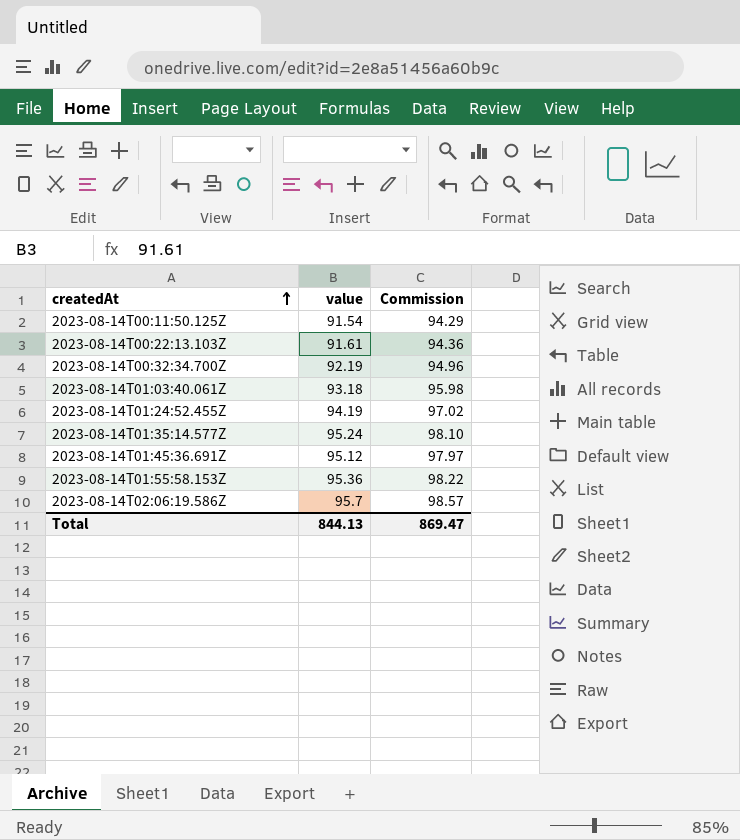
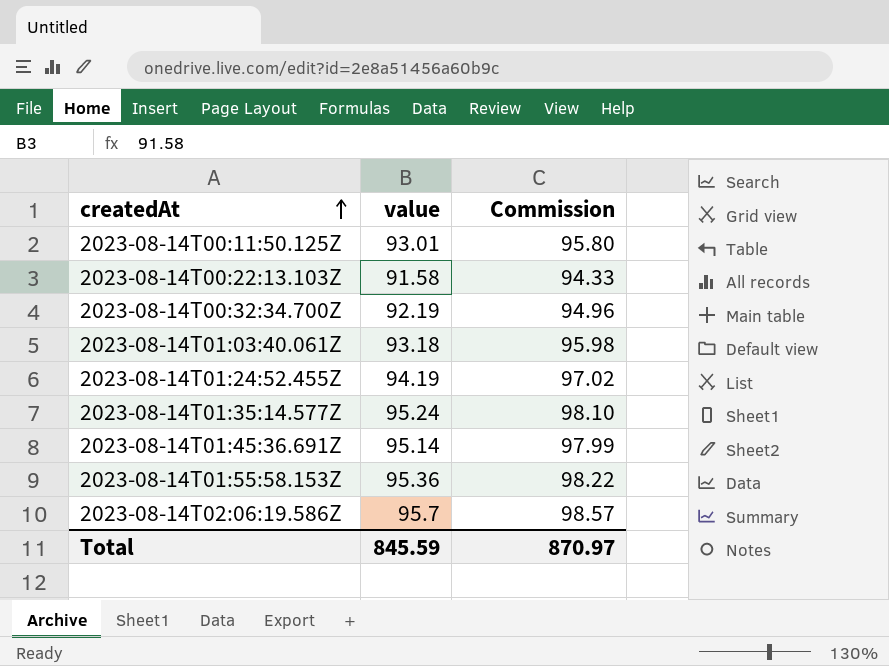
2023-08-14T00:11:50.125Z | value: 91.54 -> 93.01
2023-08-14T00:11:50.125Z | Commission: 94.29 -> 95.80
2023-08-14T00:22:13.103Z | value: 91.61 -> 91.58
2023-08-14T00:22:13.103Z | Commission: 94.36 -> 94.33
2023-08-14T01:45:36.691Z | value: 95.12 -> 95.14
2023-08-14T01:45:36.691Z | Commission: 97.97 -> 97.99
Total | value: 844.13 -> 845.59
Total | Commission: 869.47 -> 870.97

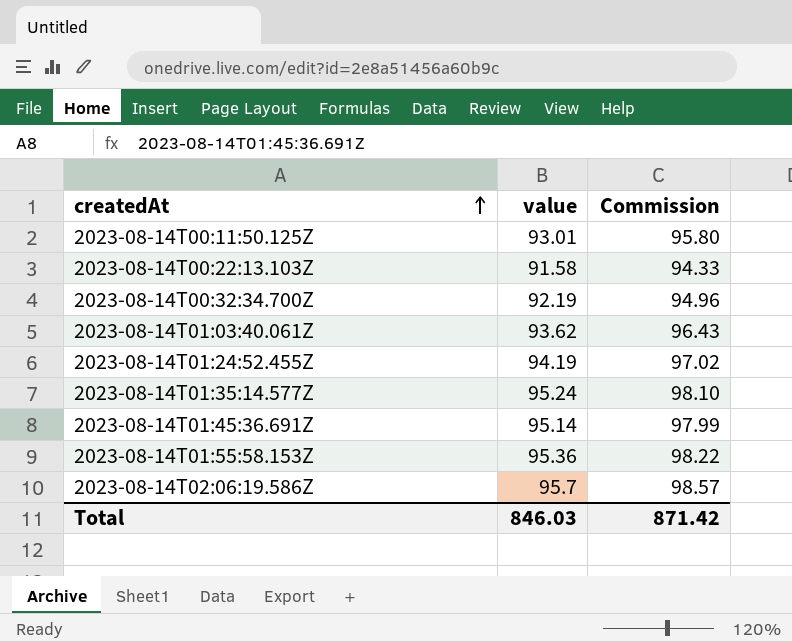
2023-08-14T01:03:40.061Z | value: 93.18 -> 93.62
2023-08-14T01:03:40.061Z | Commission: 95.98 -> 96.43
Total | value: 845.59 -> 846.03
Total | Commission: 870.97 -> 871.42

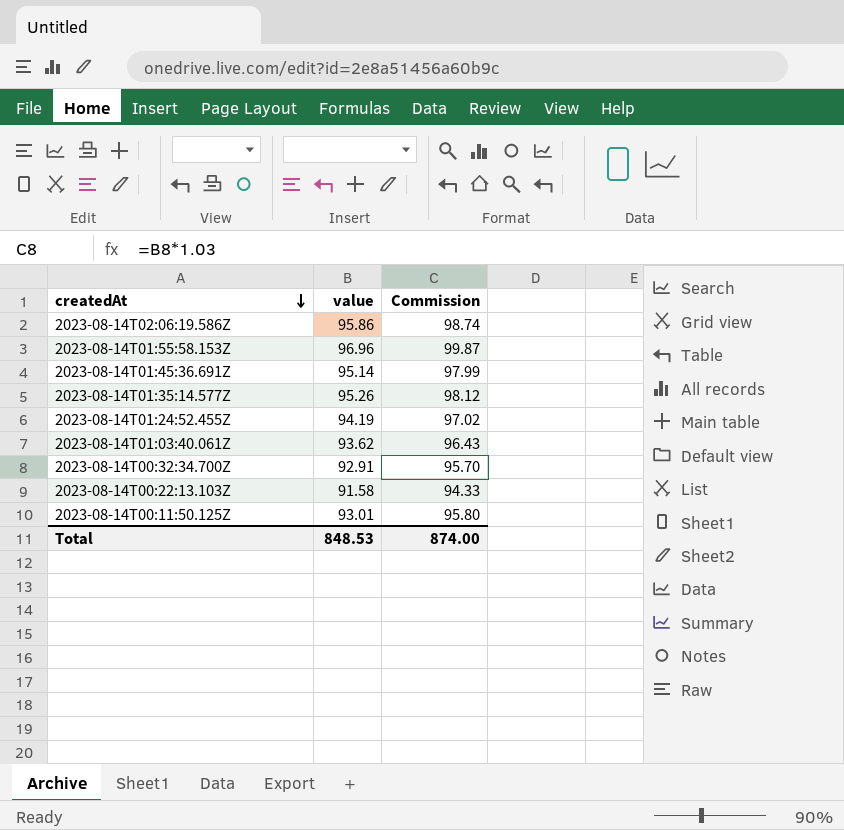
row order: createdAt ascending -> createdAt descending
2023-08-14T02:06:19.586Z | value: 95.7 -> 95.86
2023-08-14T02:06:19.586Z | Commission: 98.57 -> 98.74
2023-08-14T01:55:58.153Z | value: 95.36 -> 96.96
2023-08-14T01:55:58.153Z | Commission: 98.22 -> 99.87
2023-08-14T01:35:14.577Z | value: 95.24 -> 95.26
2023-08-14T01:35:14.577Z | Commission: 98.10 -> 98.12
2023-08-14T00:32:34.700Z | value: 92.19 -> 92.91
2023-08-14T00:32:34.700Z | Commission: 94.96 -> 95.70
Total | value: 846.03 -> 848.53
Total | Commission: 871.42 -> 874.00

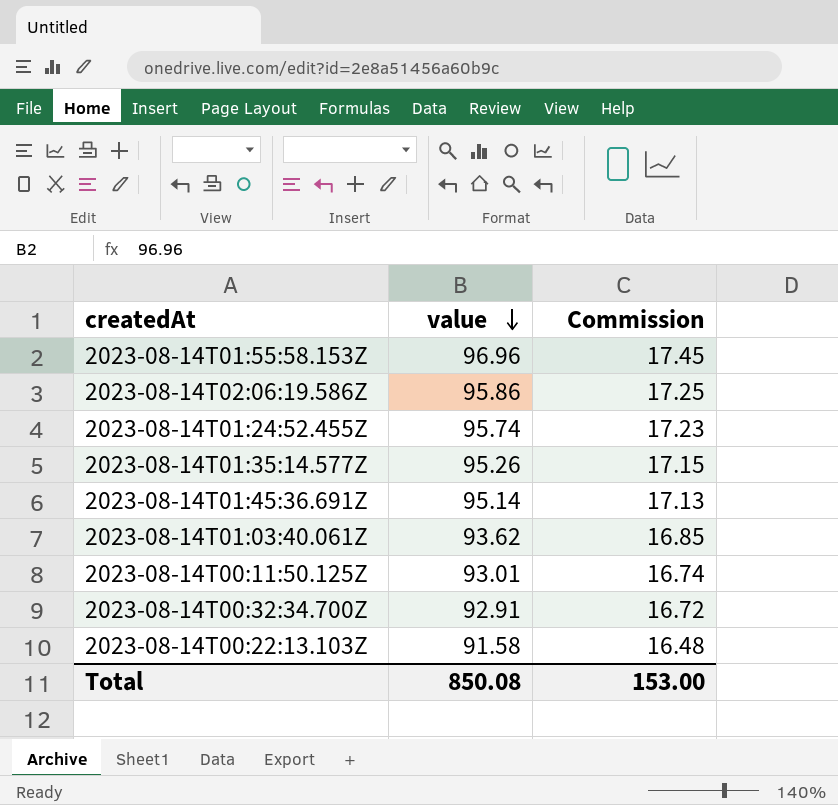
row order: createdAt descending -> value descending
column Commission | formula: [value] * 1.03 -> [value] * 0.18
2023-08-14T01:24:52.455Z | value: 94.19 -> 95.74
Total | value: 848.53 -> 850.08
Total | Commission: 874.00 -> 153.00

